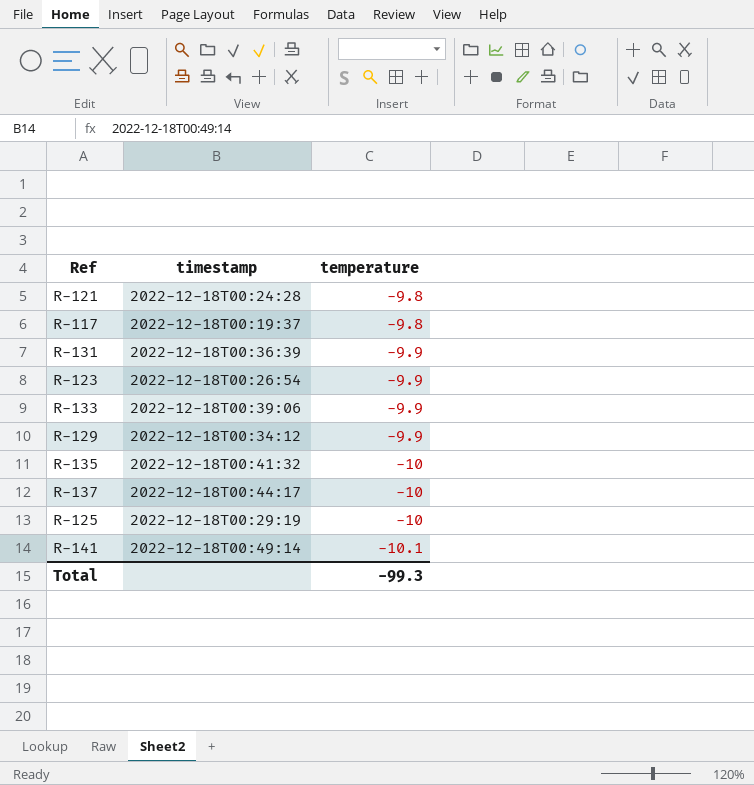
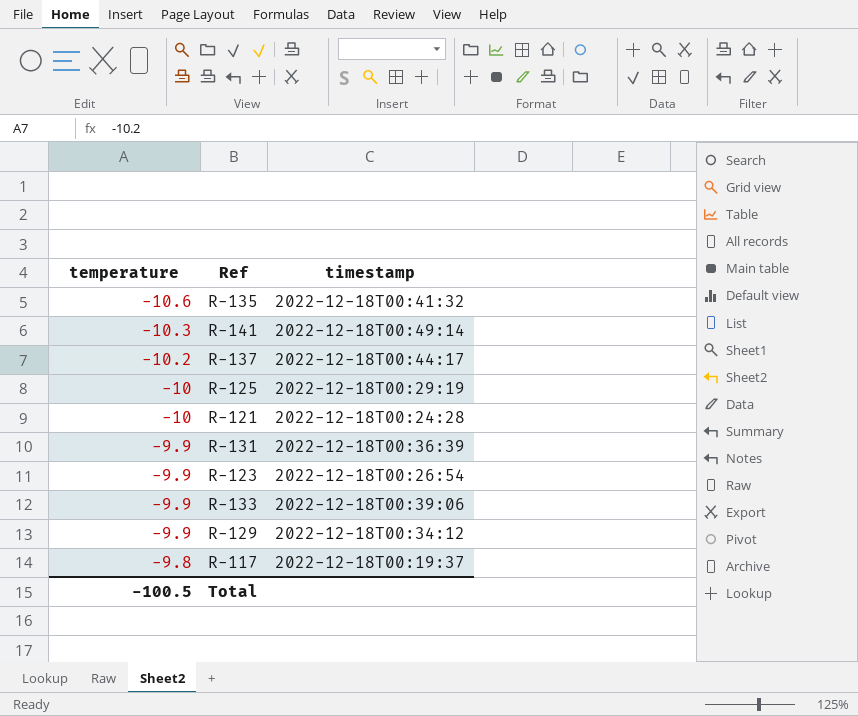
row order: temperature descending -> temperature ascending
column temperature | position: 3 -> 1
R-135 | temperature: -10 -> -10.6
R-141 | temperature: -10.1 -> -10.3
R-137 | temperature: -10 -> -10.2
R-121 | temperature: -9.8 -> -10
Total | temperature: -99.3 -> -100.5

